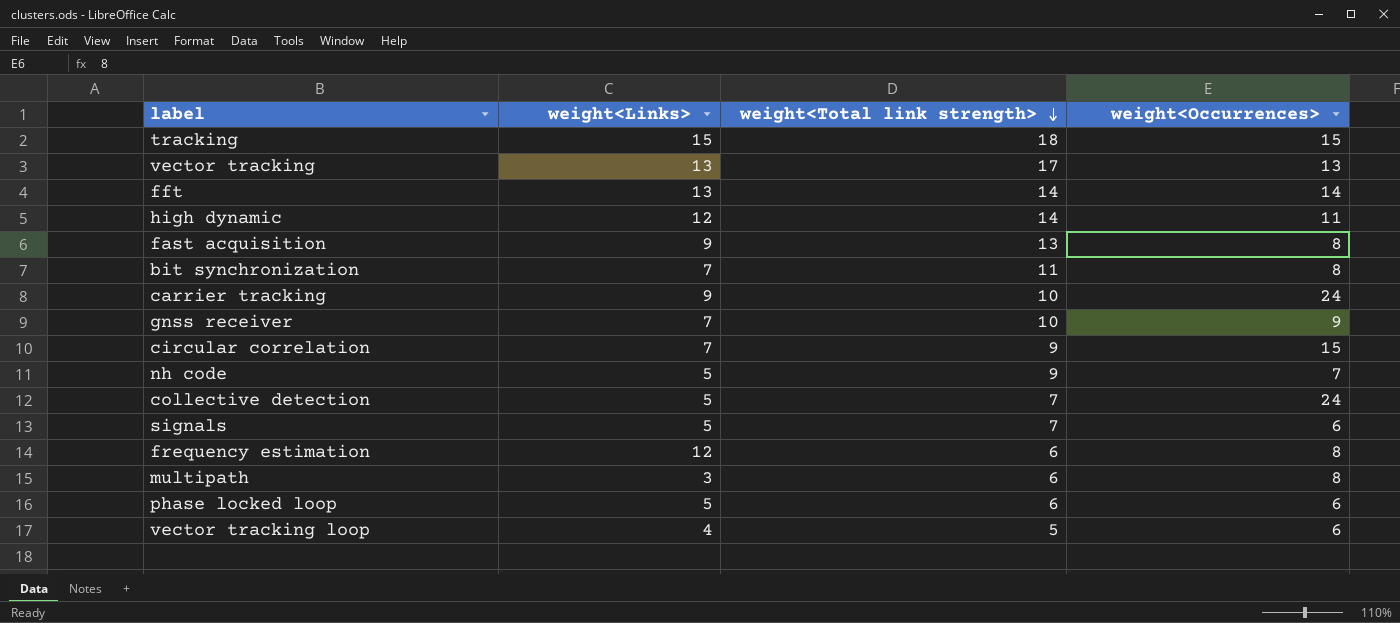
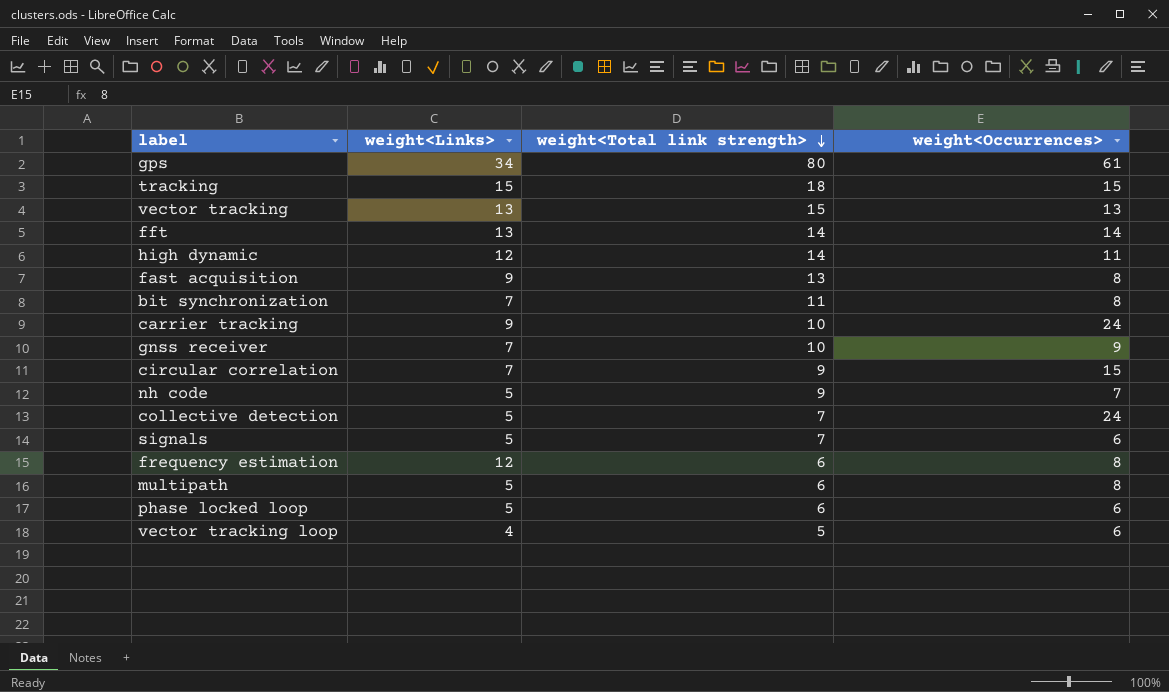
row gps: none -> 34 | 80 | 61
vector tracking | weight<Total link strength>: 17 -> 15
multipath | weight<Links>: 3 -> 5

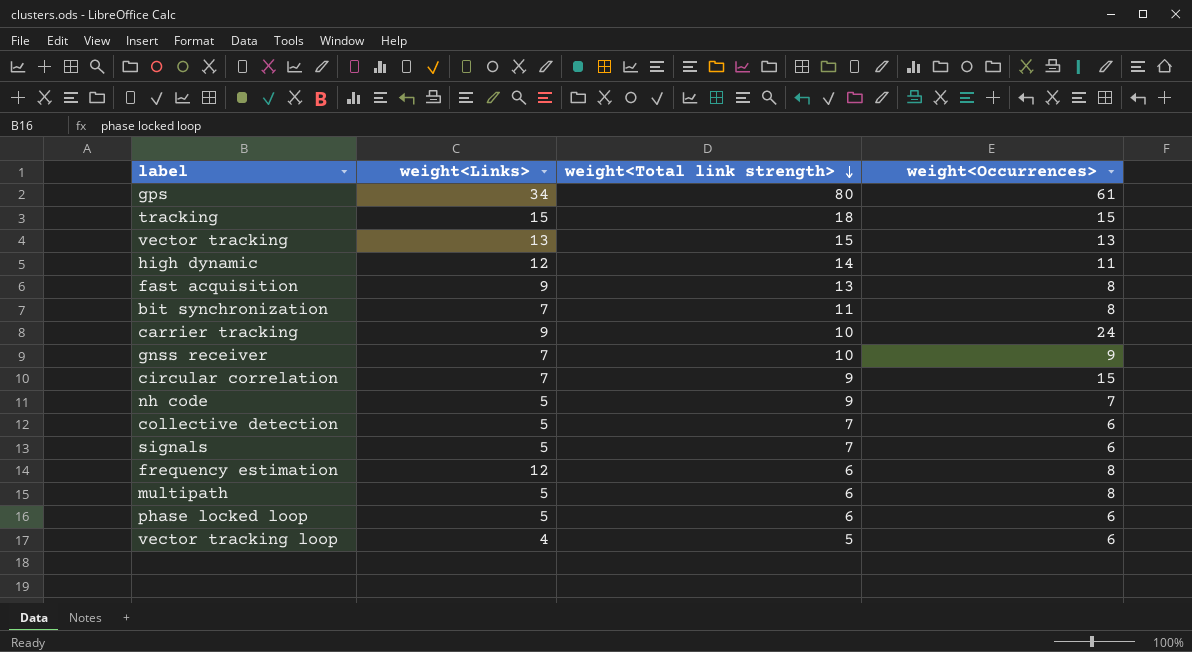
row fft: 13 | 14 | 14 -> none
collective detection | weight<Occurrences>: 24 -> 6

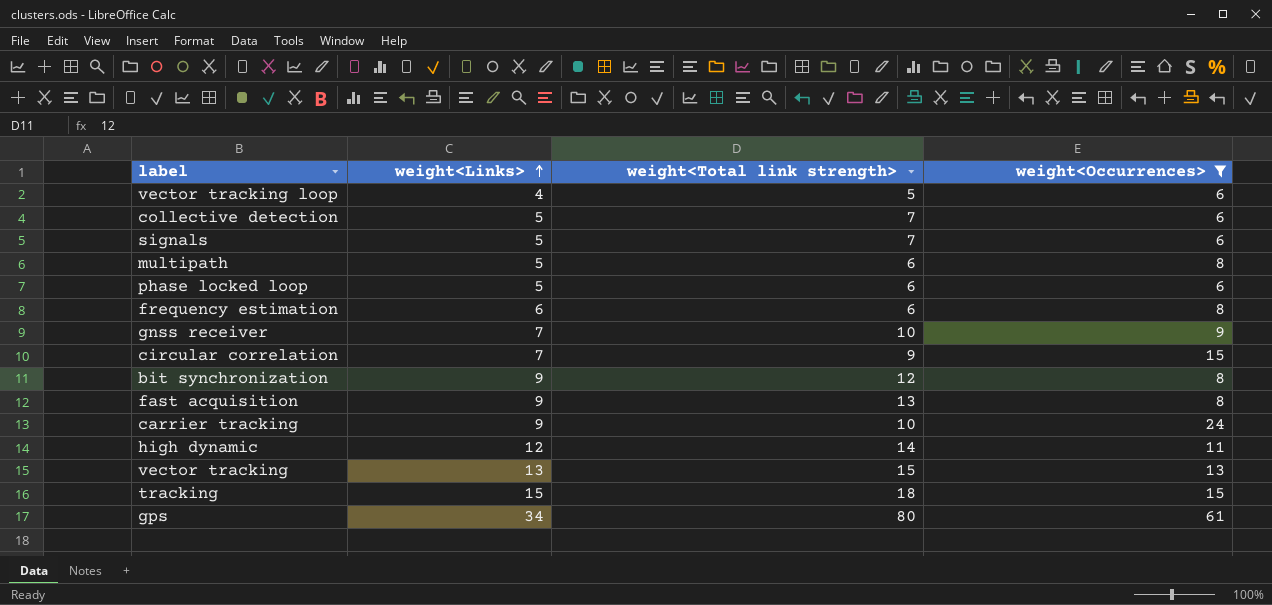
filter: none -> weight<Occurrences> != 7
row order: weight<Total link strength> descending -> weight<Links> ascending
frequency estimation | weight<Links>: 12 -> 6
bit synchronization | weight<Links>: 7 -> 9
bit synchronization | weight<Total link strength>: 11 -> 12

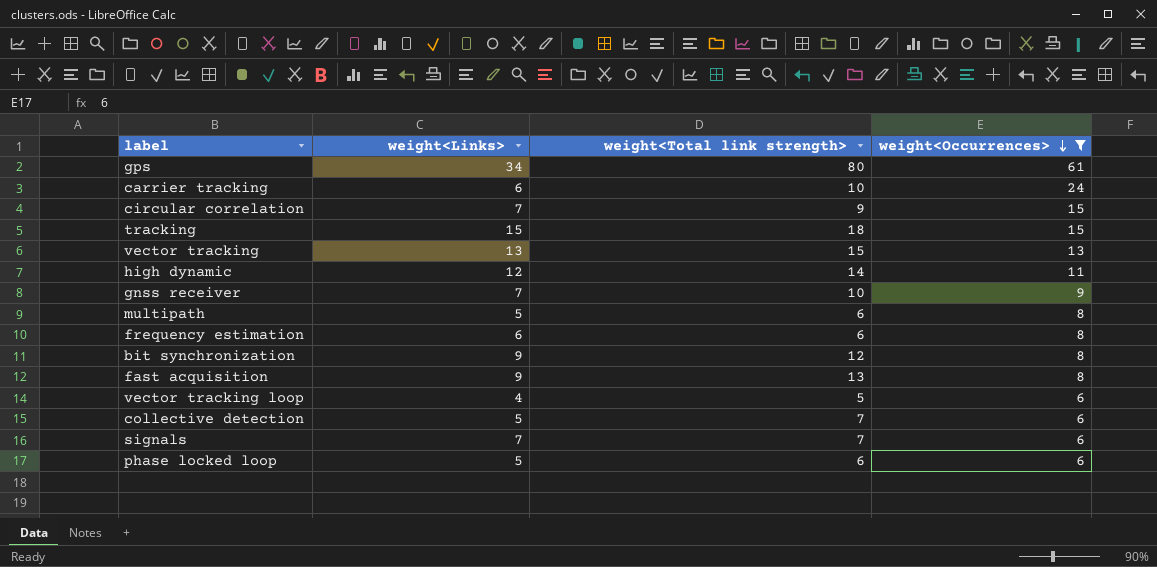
row order: weight<Links> ascending -> weight<Occurrences> descending
carrier tracking | weight<Links>: 9 -> 6
signals | weight<Links>: 5 -> 7

